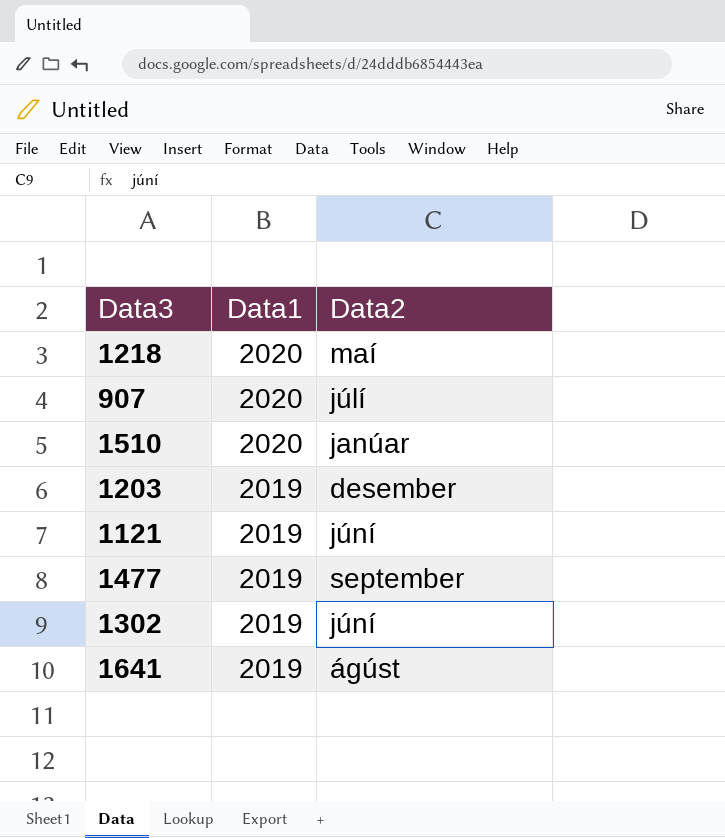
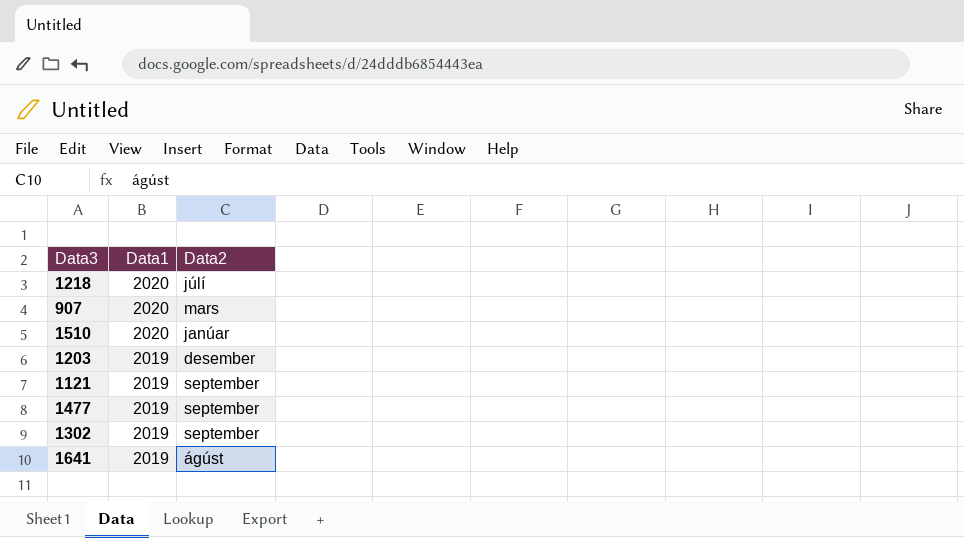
1218 | Data2: maí -> júlí
907 | Data2: júlí -> mars
1121 | Data2: júní -> september
1302 | Data2: júní -> september

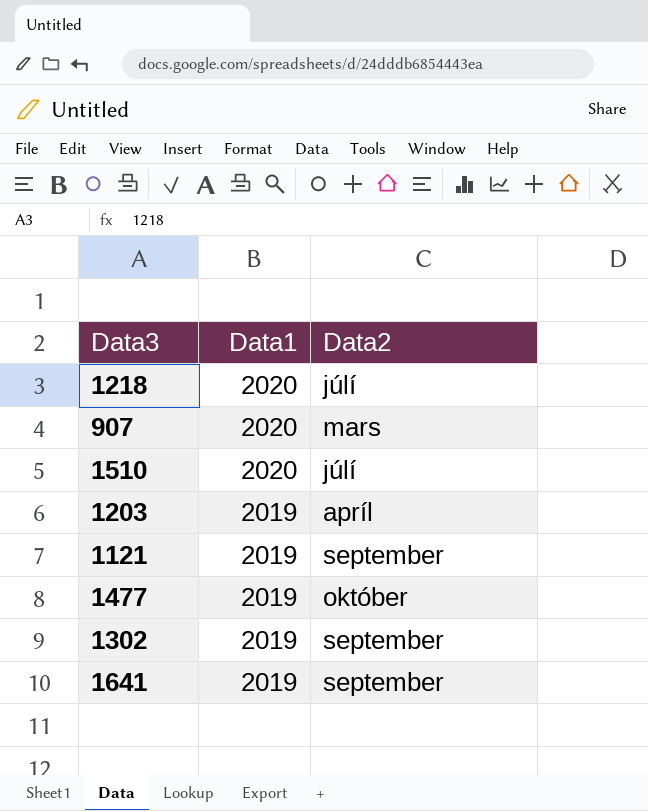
1510 | Data2: janúar -> júlí
1203 | Data2: desember -> apríl
1477 | Data2: september -> október
1641 | Data2: ágúst -> september

